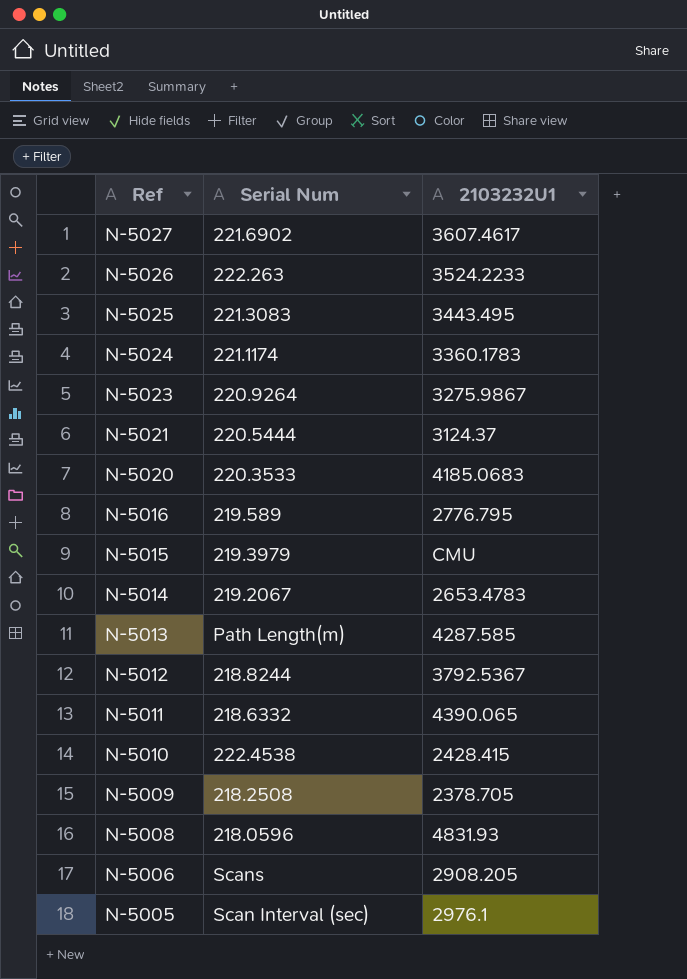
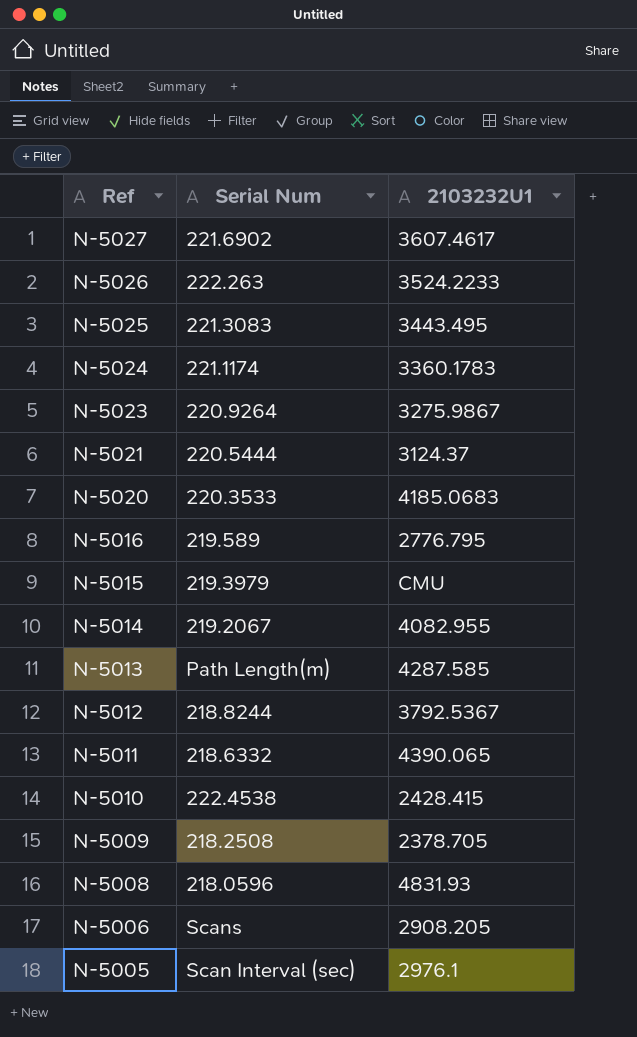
N-5014 | 2103232U1: 2653.4783 -> 4082.955

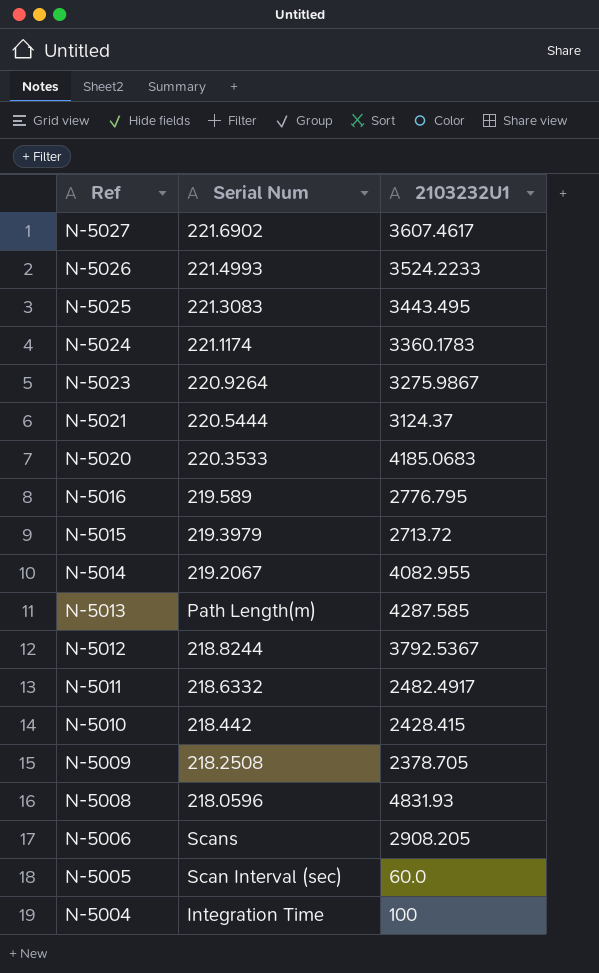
N-5026 | Serial Num: 222.263 -> 221.4993
N-5015 | 2103232U1: CMU -> 2713.72
N-5011 | 2103232U1: 4390.065 -> 2482.4917
N-5010 | Serial Num: 222.4538 -> 218.442
N-5005 | 2103232U1: 2976.1 -> 60.0
row N-5004: none -> Integration Time | 100

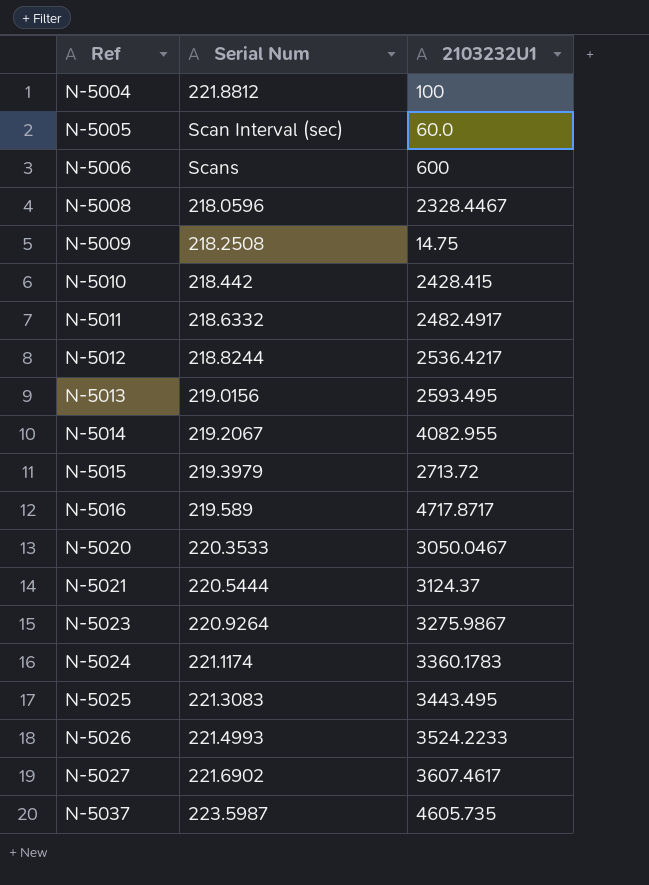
row order: Ref descending -> Ref ascending
N-5004 | Serial Num: Integration Time -> 221.8812
N-5006 | 2103232U1: 2908.205 -> 600
N-5008 | 2103232U1: 4831.93 -> 2328.4467
N-5009 | 2103232U1: 2378.705 -> 14.75
N-5012 | 2103232U1: 3792.5367 -> 2536.4217
N-5013 | Serial Num: Path Length(m) -> 219.0156
N-5013 | 2103232U1: 4287.585 -> 2593.495
N-5016 | 2103232U1: 2776.795 -> 4717.8717
N-5020 | 2103232U1: 4185.0683 -> 3050.0467
row N-5037: none -> 223.5987 | 4605.735

